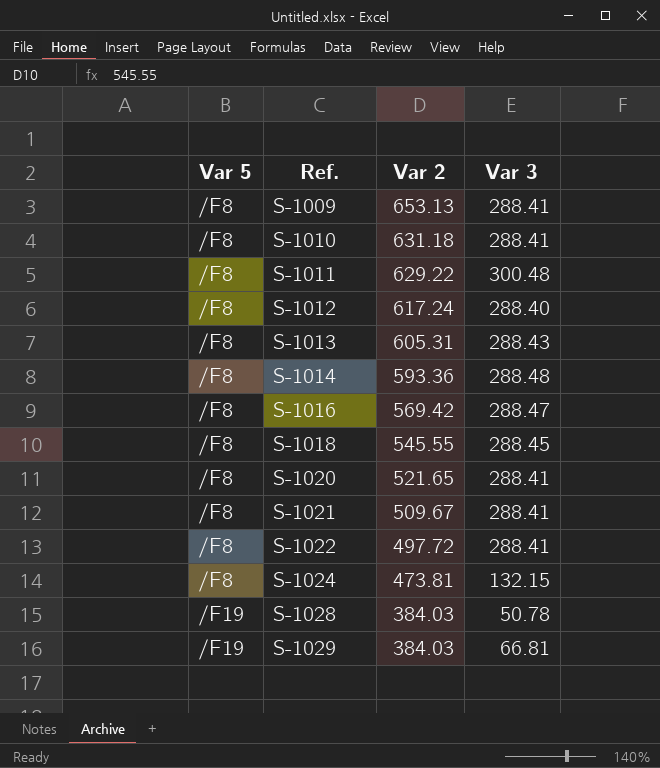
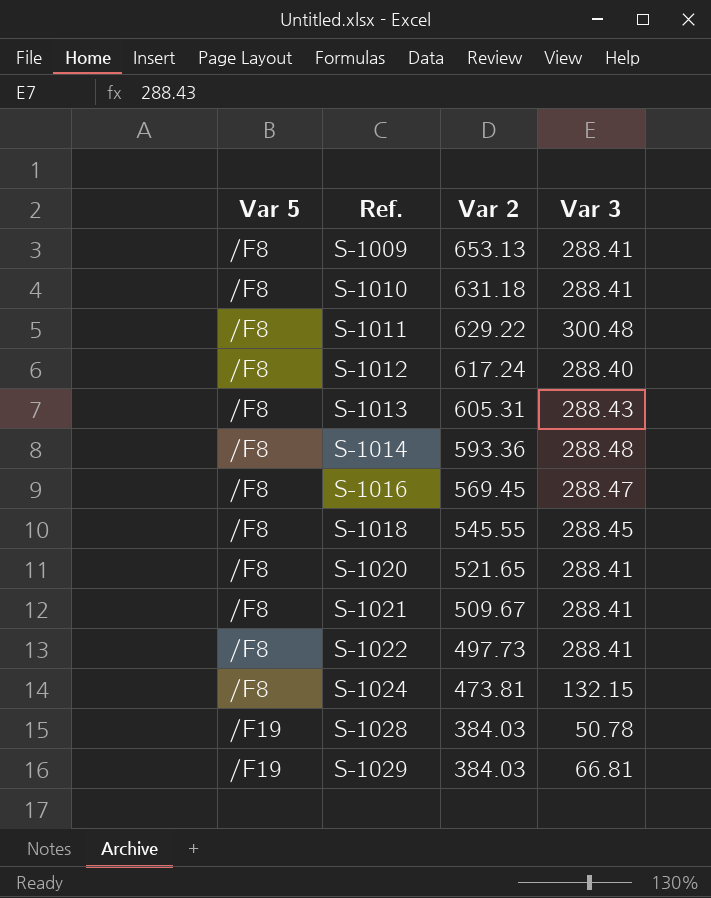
S-1016 | Var 2: 569.42 -> 569.45
S-1022 | Var 2: 497.72 -> 497.73

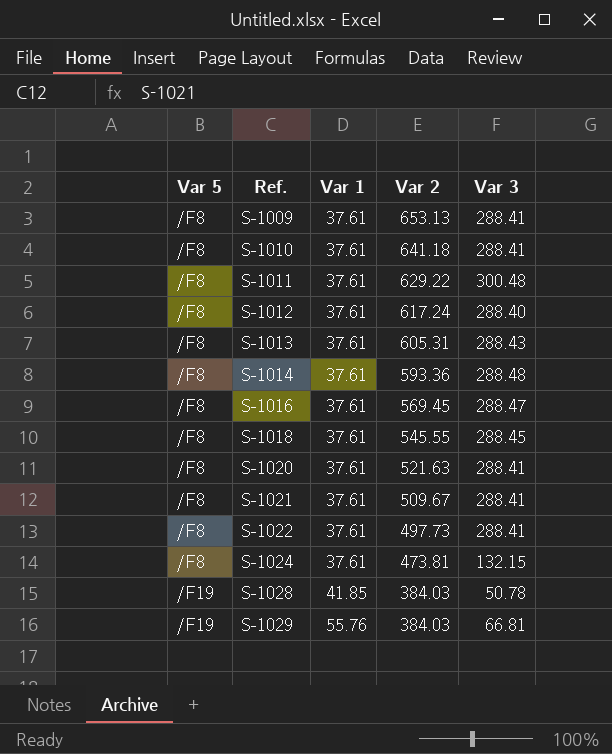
column Var 1 | position: none -> 3
S-1010 | Var 2: 631.18 -> 641.18
S-1020 | Var 2: 521.65 -> 521.63

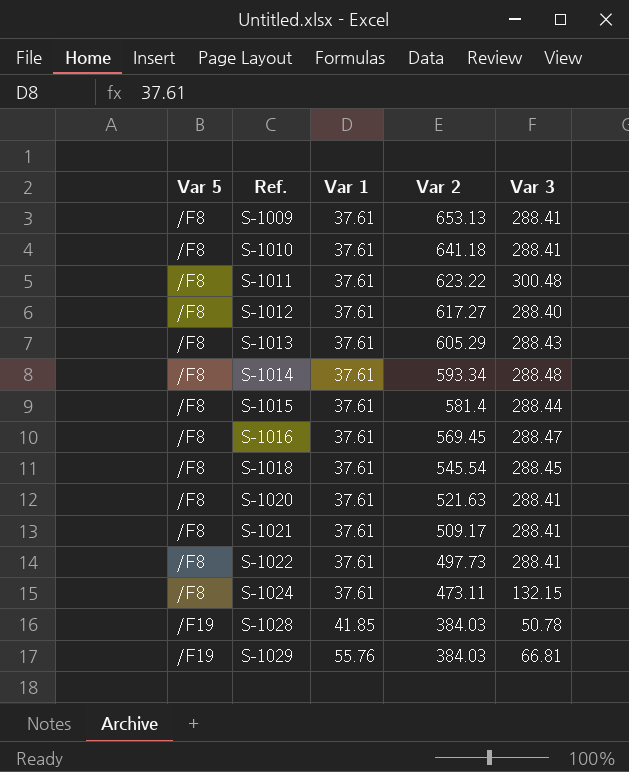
S-1011 | Var 2: 629.22 -> 623.22
S-1012 | Var 2: 617.24 -> 617.27
S-1013 | Var 2: 605.31 -> 605.29
S-1014 | Var 2: 593.36 -> 593.34
row S-1015: none -> /F8 | 37.61 | 581.4 | 288.44
S-1018 | Var 2: 545.55 -> 545.54
S-1021 | Var 2: 509.67 -> 509.17
S-1024 | Var 2: 473.81 -> 473.11

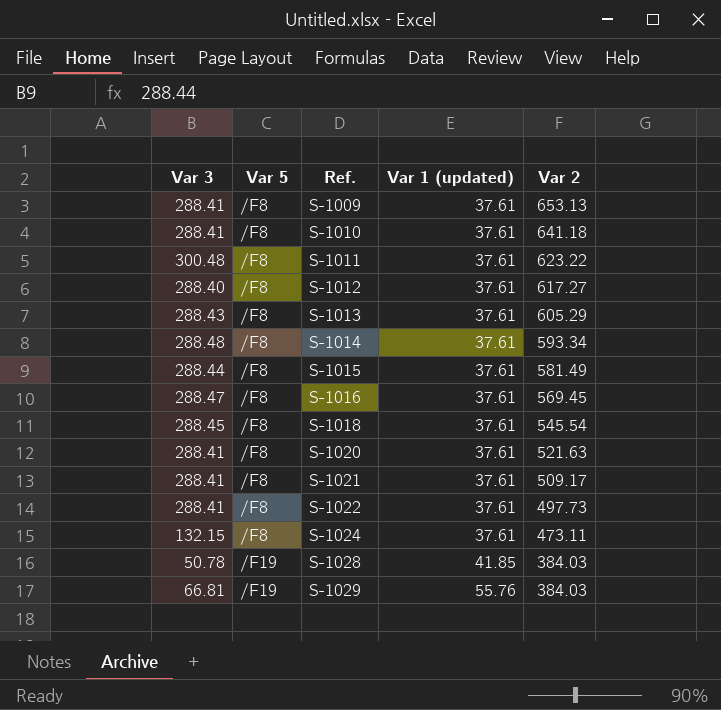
column Var 3 | position: 5 -> 1
column name: Var 1 -> Var 1 (updated)
S-1015 | Var 2: 581.4 -> 581.49

